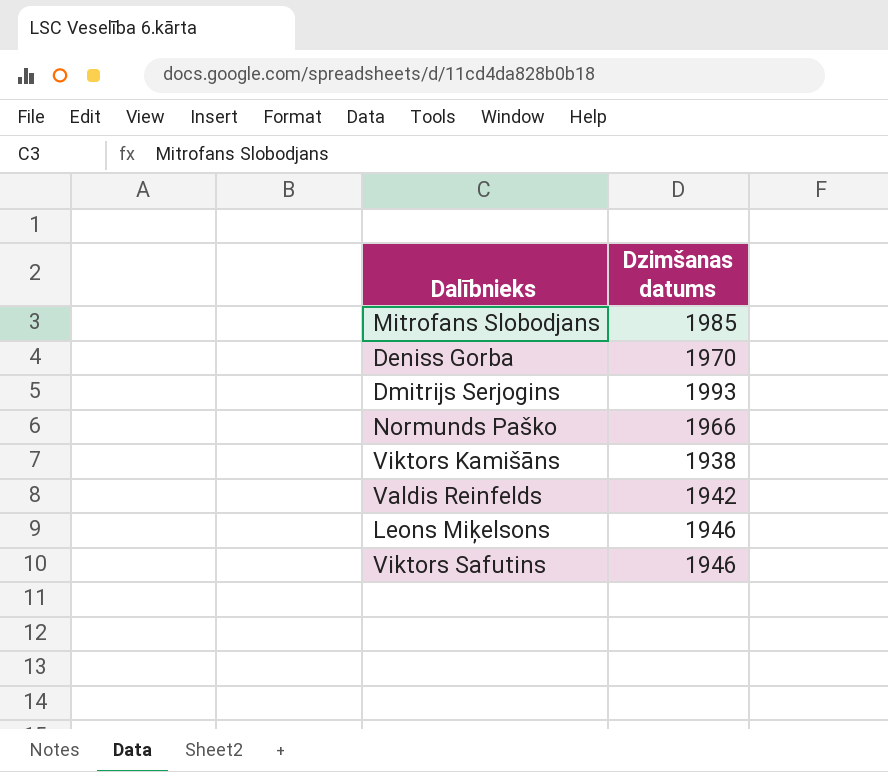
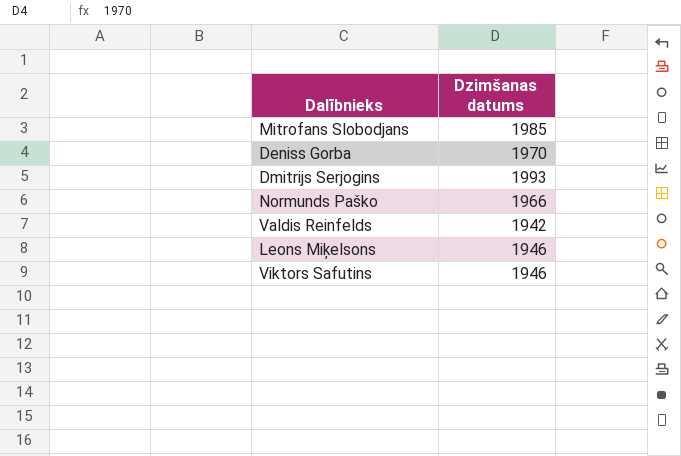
row Viktors Kamišāns: 1938 -> none

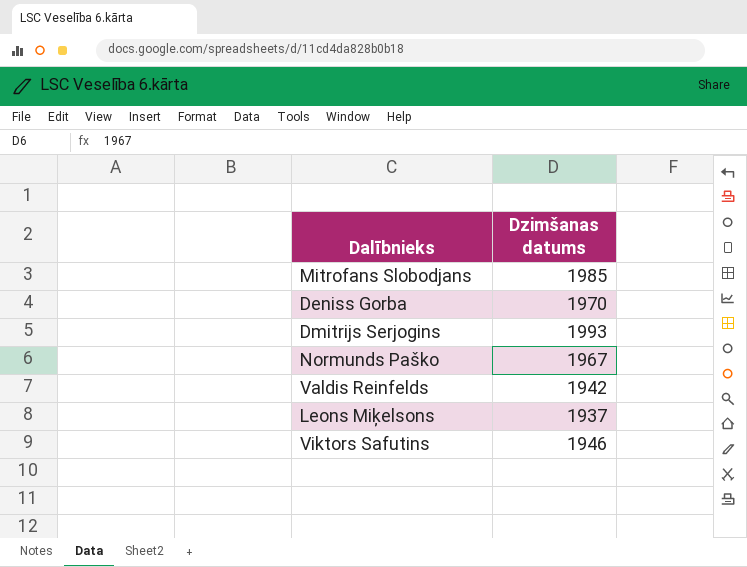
Normunds Paško | Dzimšanas datums: 1966 -> 1967
Leons Miķelsons | Dzimšanas datums: 1946 -> 1937

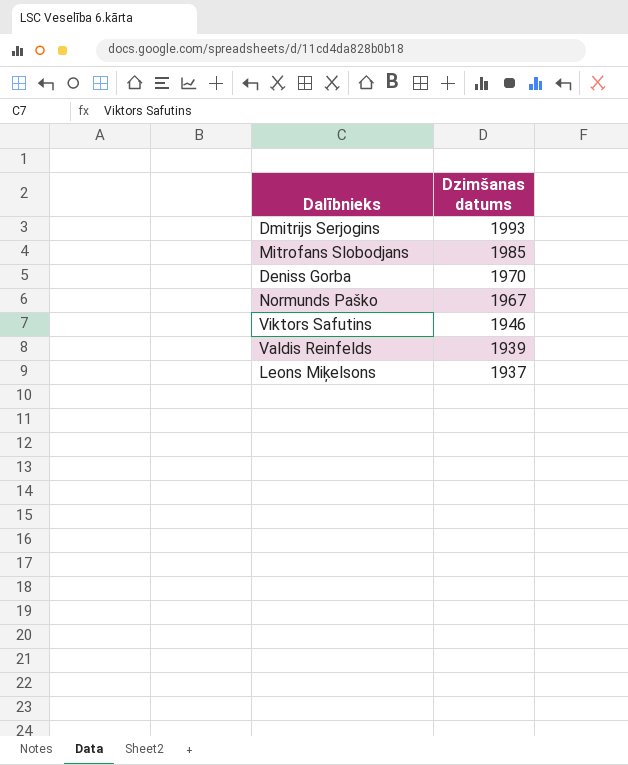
row order: none -> Dzimšanas datums descending
Valdis Reinfelds | Dzimšanas datums: 1942 -> 1939

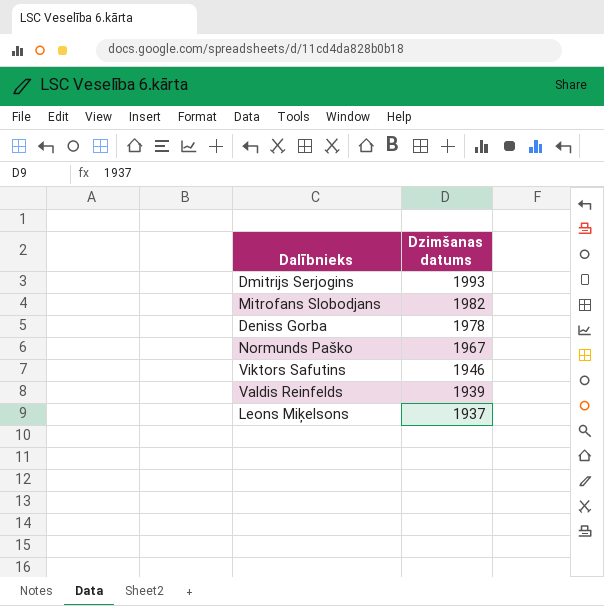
Mitrofans Slobodjans | Dzimšanas datums: 1985 -> 1982
Deniss Gorba | Dzimšanas datums: 1970 -> 1978

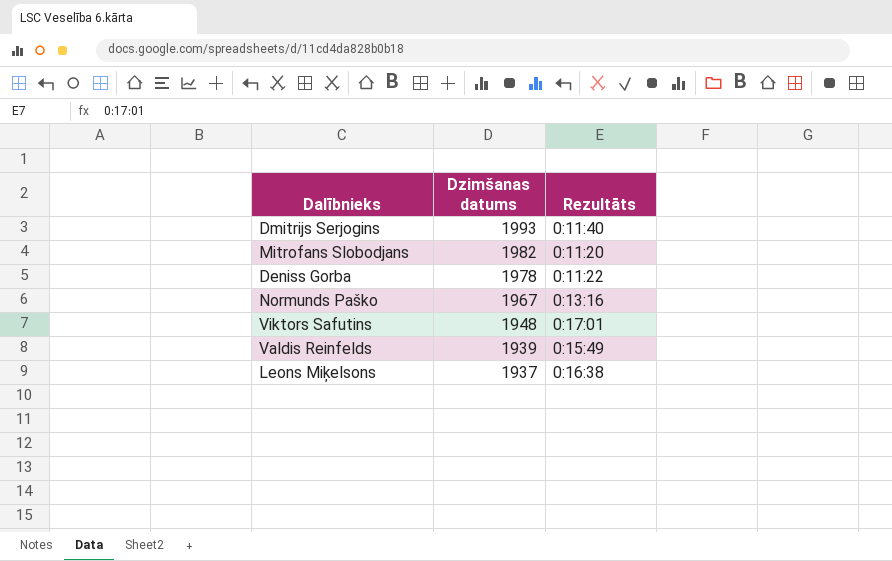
column Rezultāts | position: none -> 3
Viktors Safutins | Dzimšanas datums: 1946 -> 1948

